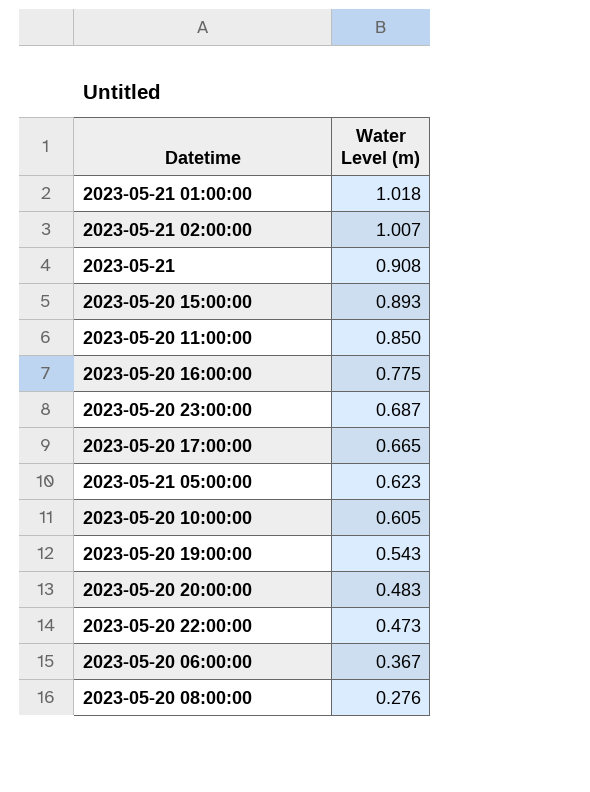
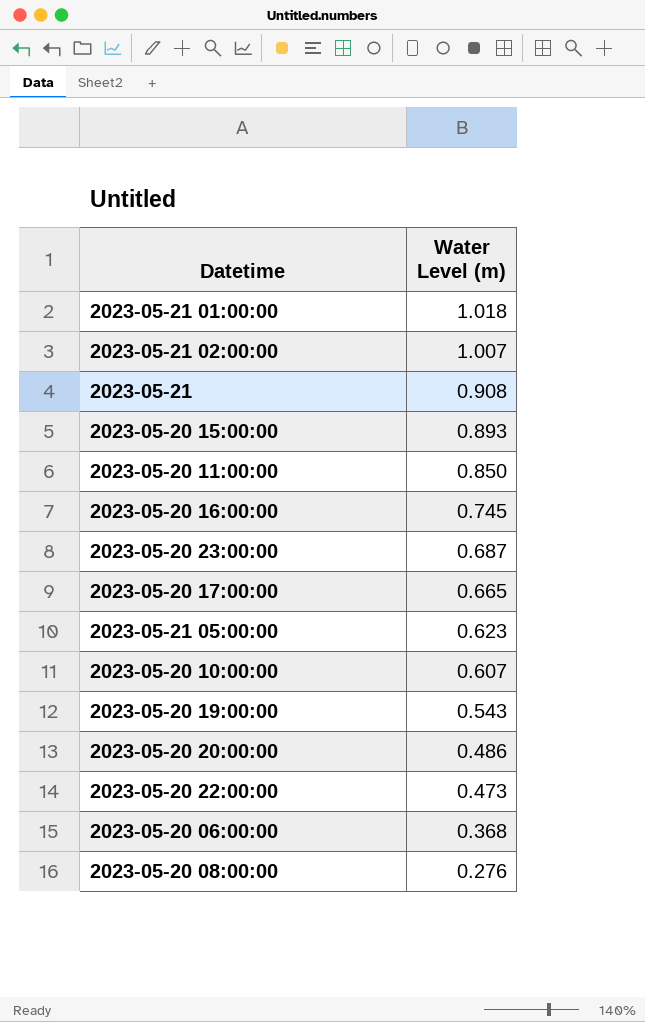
2023-05-20 16:00:00 | Water Level (m): 0.775 -> 0.745
2023-05-20 10:00:00 | Water Level (m): 0.605 -> 0.607
2023-05-20 20:00:00 | Water Level (m): 0.483 -> 0.486
2023-05-20 06:00:00 | Water Level (m): 0.367 -> 0.368

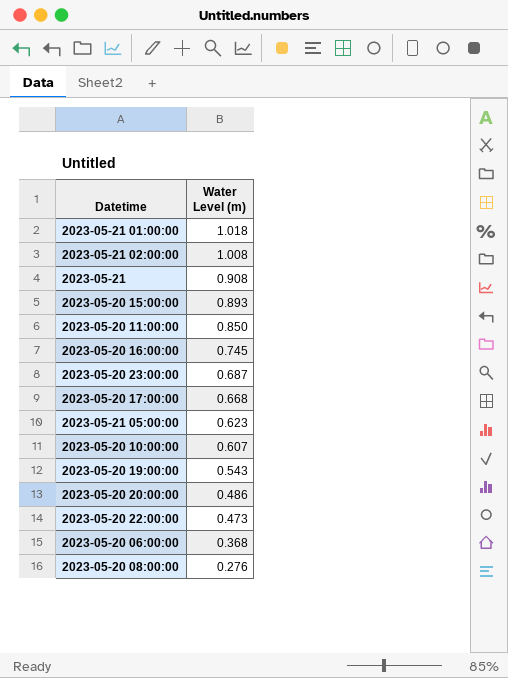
2023-05-21 02:00:00 | Water Level (m): 1.007 -> 1.008
2023-05-20 17:00:00 | Water Level (m): 0.665 -> 0.668

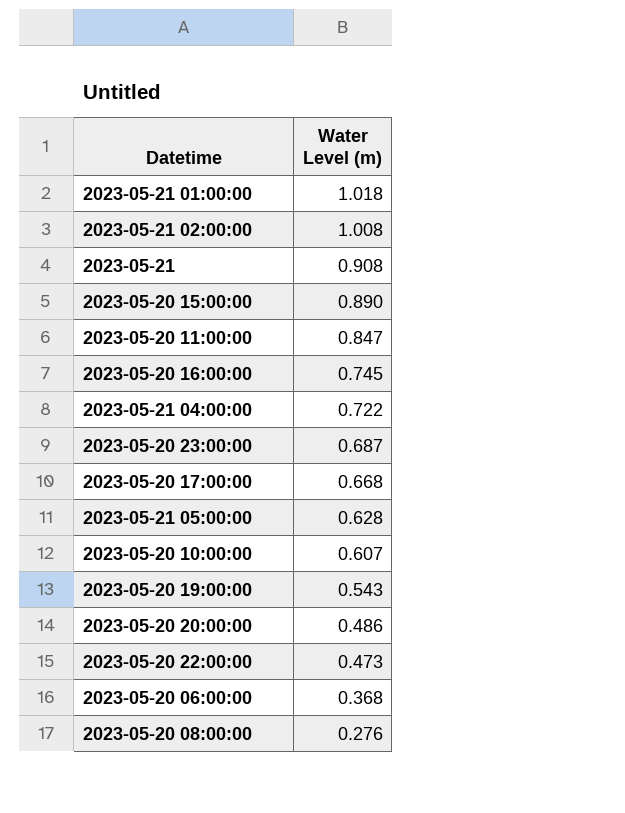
2023-05-20 15:00:00 | Water Level (m): 0.893 -> 0.890
2023-05-20 11:00:00 | Water Level (m): 0.850 -> 0.847
row 2023-05-21 04:00:00: none -> 0.722
2023-05-21 05:00:00 | Water Level (m): 0.623 -> 0.628

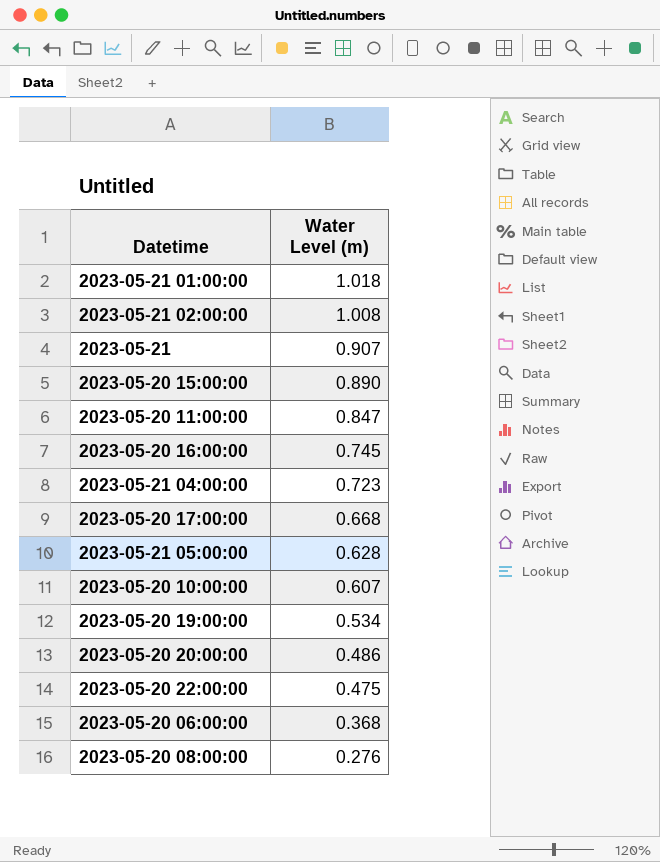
row 2023-05-20 23:00:00: 0.687 -> none
2023-05-21 | Water Level (m): 0.908 -> 0.907
2023-05-21 04:00:00 | Water Level (m): 0.722 -> 0.723
2023-05-20 19:00:00 | Water Level (m): 0.543 -> 0.534
2023-05-20 22:00:00 | Water Level (m): 0.473 -> 0.475

